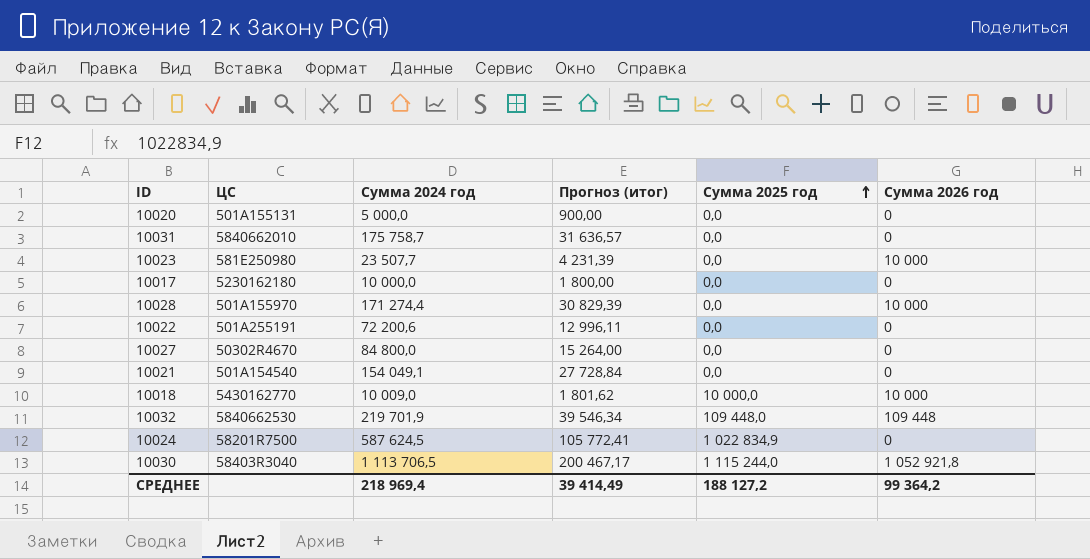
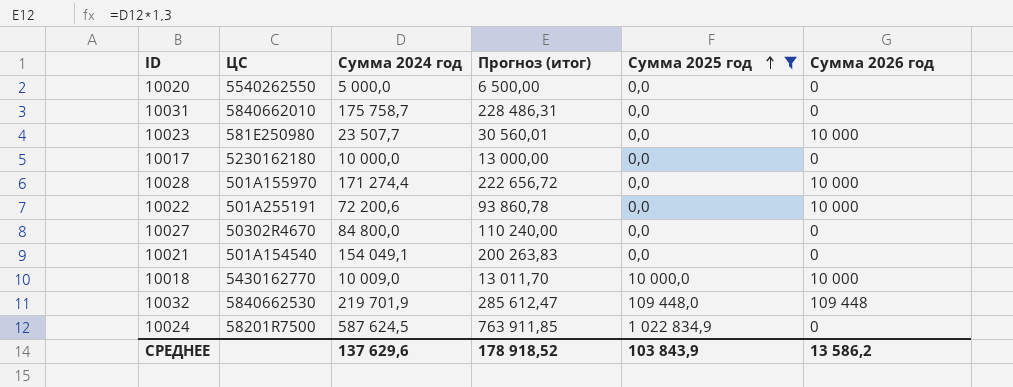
filter: none -> Сумма 2025 год != 1 115 244,0
column Прогноз (итог) | formula: [Сумма 2024 год] * 0,18 -> [Сумма 2024 год] * 1,3
10020 | ЦС: 501A155131 -> 5540262550
10022 | Сумма 2026 год: 0 -> 10 000
СРЕДНЕЕ | Сумма 2024 год: 218 969,4 -> 137 629,6
СРЕДНЕЕ | Прогноз (итог): 39 414,49 -> 178 918,52
СРЕДНЕЕ | Сумма 2025 год: 188 127,2 -> 103 843,9
СРЕДНЕЕ | Сумма 2026 год: 99 364,2 -> 13 586,2

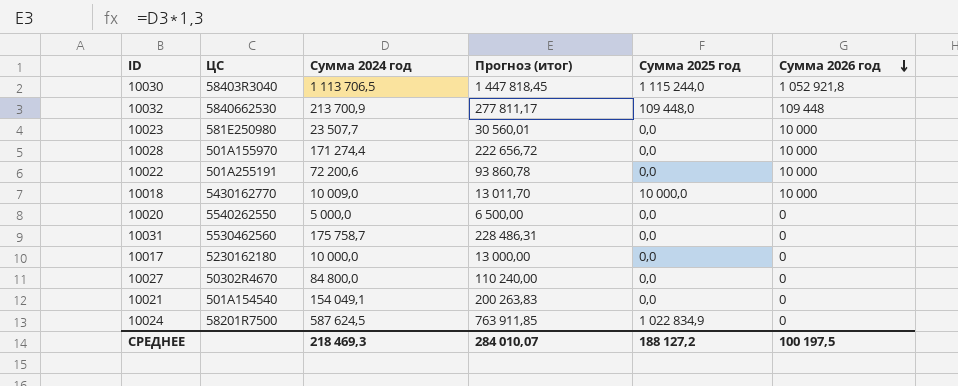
filter: Сумма 2025 год != 1 115 244,0 -> none
row order: Сумма 2025 год ascending -> Сумма 2026 год descending
10032 | Сумма 2024 год: 219 701,9 -> 213 700,9
10032 | Прогноз (итог): 285 612,47 -> 277 811,17
10031 | ЦС: 5840662010 -> 5530462560
СРЕДНЕЕ | Сумма 2024 год: 137 629,6 -> 218 469,3
СРЕДНЕЕ | Прогноз (итог): 178 918,52 -> 284 010,07
СРЕДНЕЕ | Сумма 2025 год: 103 843,9 -> 188 127,2
СРЕДНЕЕ | Сумма 2026 год: 13 586,2 -> 100 197,5

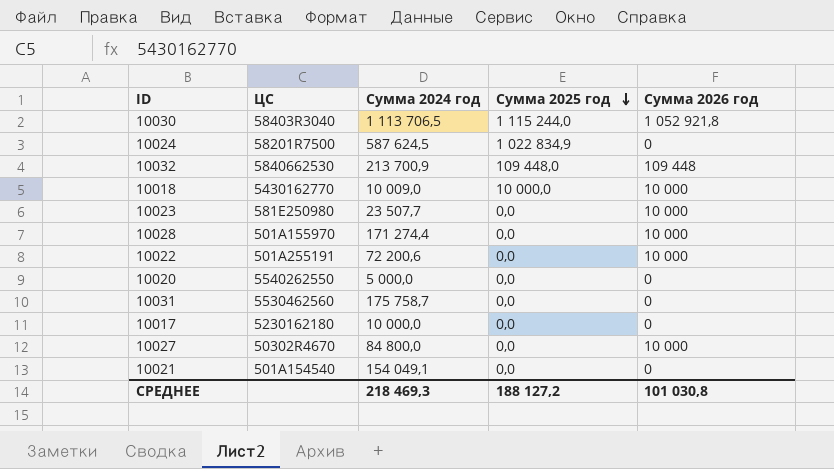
row order: Сумма 2026 год descending -> Сумма 2025 год descending
column Прогноз (итог) | formula: [Сумма 2024 год] * 1,3 -> none
10027 | Сумма 2026 год: 0 -> 10 000
СРЕДНЕЕ | Сумма 2026 год: 100 197,5 -> 101 030,8

